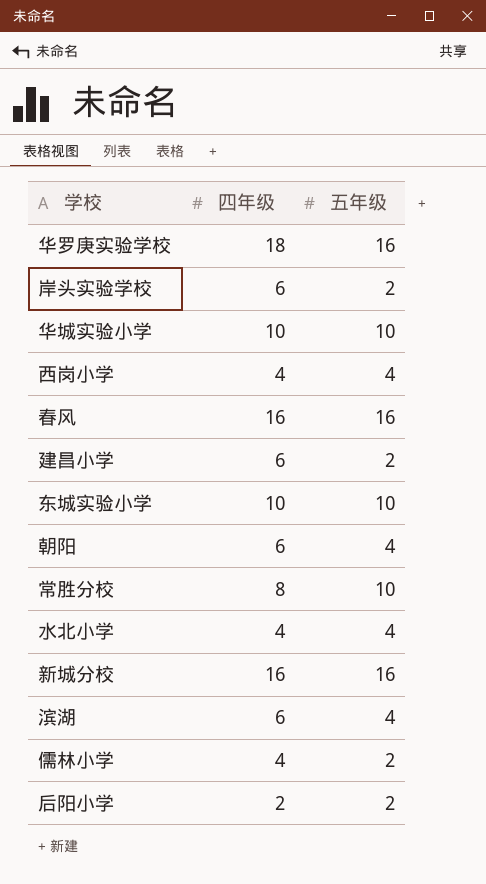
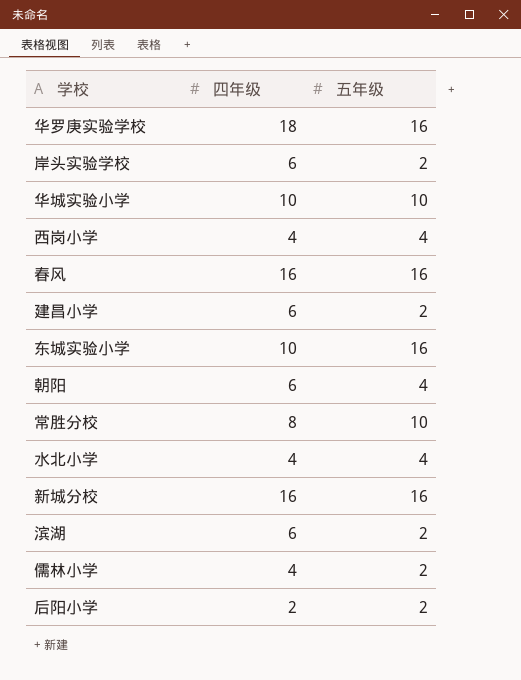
东城实验小学 | 五年级: 10 -> 16
滨湖 | 五年级: 4 -> 2

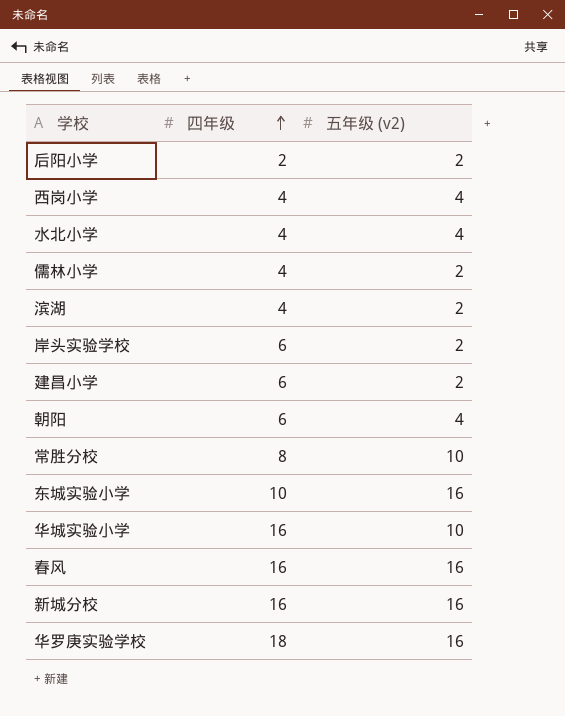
row order: none -> 四年级 ascending
column name: 五年级 -> 五年级 (v2)
滨湖 | 四年级: 6 -> 4
华城实验小学 | 四年级: 10 -> 16

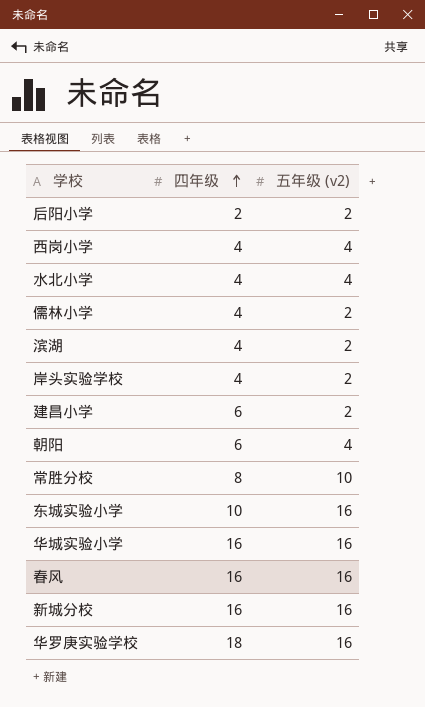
岸头实验学校 | 四年级: 6 -> 4
华城实验小学 | 五年级 (v2): 10 -> 16

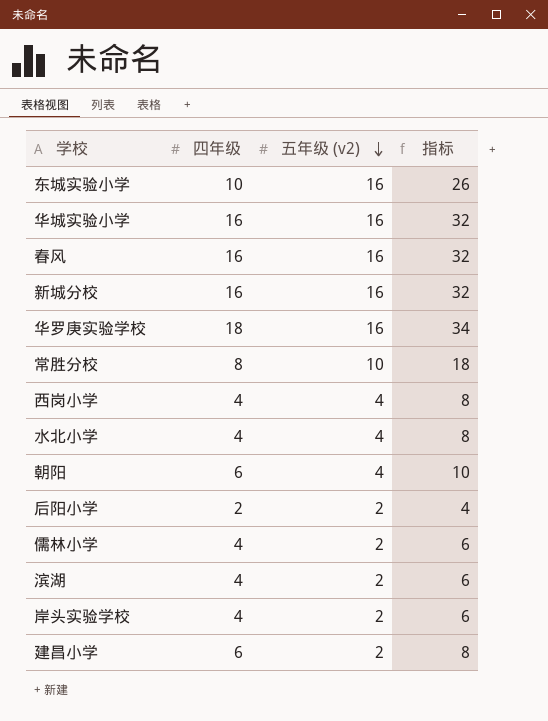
row order: 四年级 ascending -> 五年级 (v2) descending
column 指标 | formula: none -> [四年级] + [五年级 (v2)]

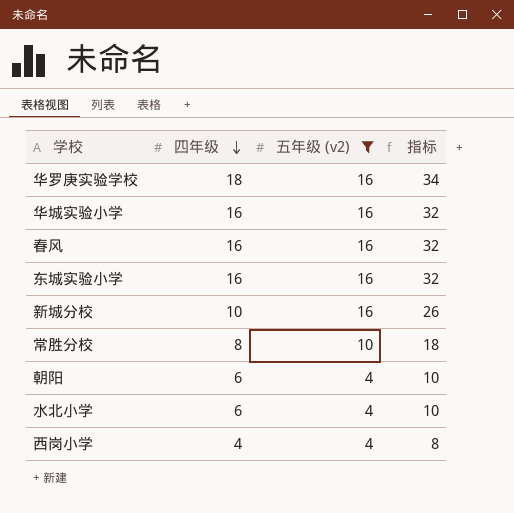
filter: none -> 五年级 (v2) != 2
row order: 五年级 (v2) descending -> 四年级 descending
东城实验小学 | 四年级: 10 -> 16
东城实验小学 | 指标: 26 -> 32
新城分校 | 四年级: 16 -> 10
新城分校 | 指标: 32 -> 26
水北小学 | 四年级: 4 -> 6
水北小学 | 指标: 8 -> 10

